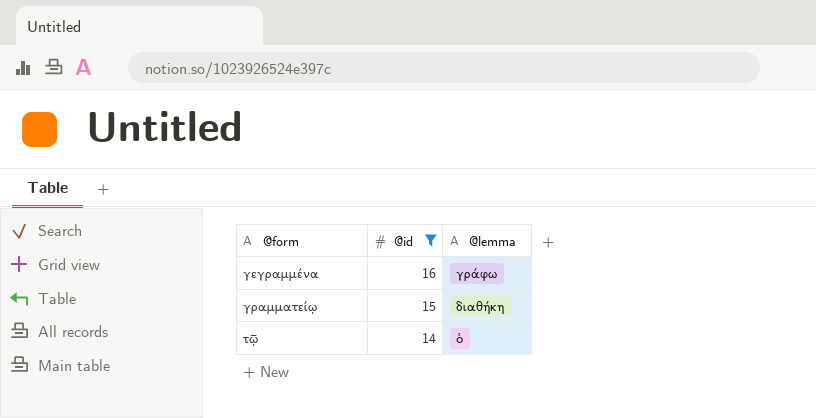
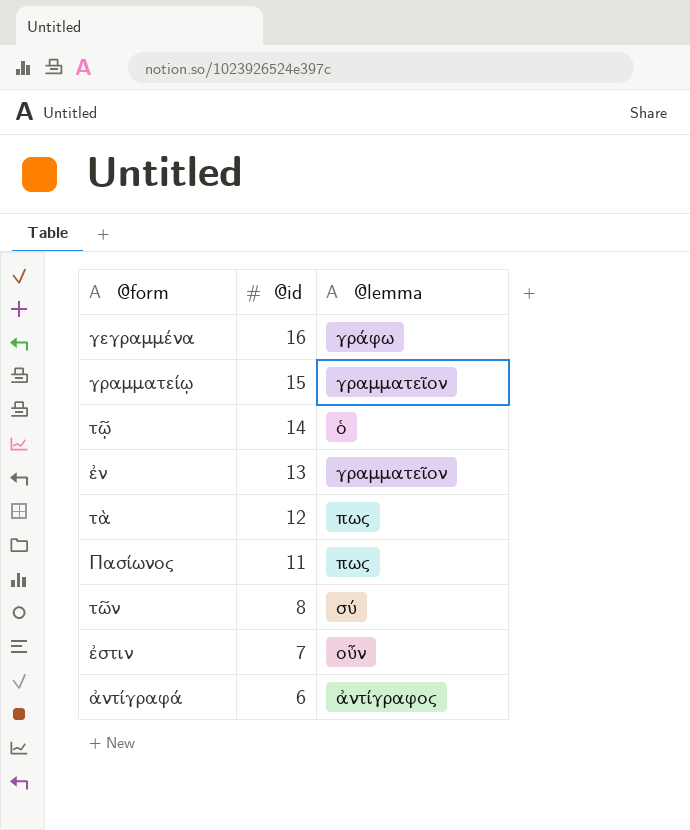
filter: @id >= 14 -> none
γραμματείῳ | @lemma: διαθήκη -> γραμματεῖον

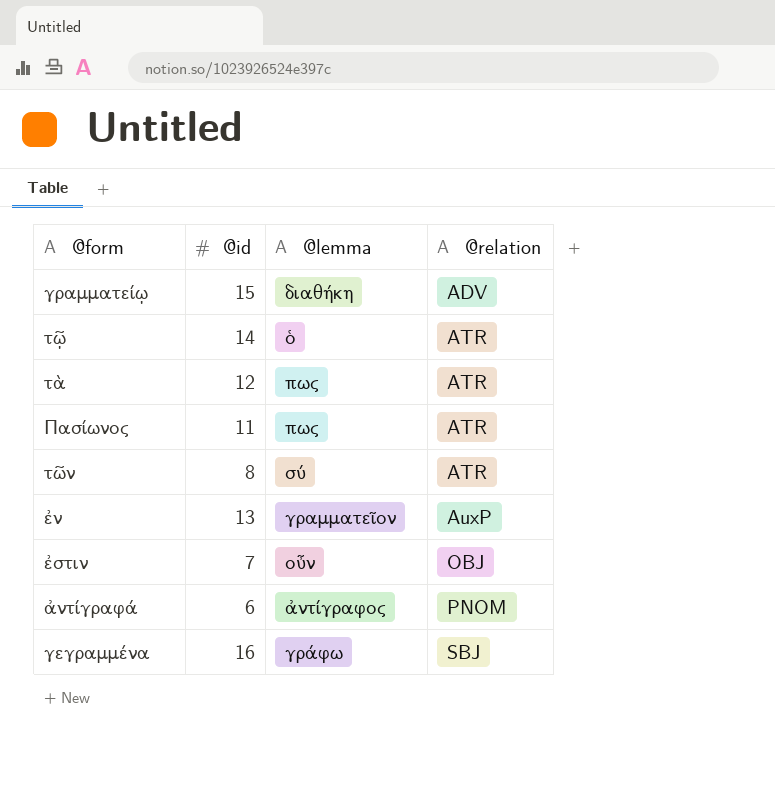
row order: @id descending -> @relation ascending
column @relation | position: none -> 4
γραμματείῳ | @lemma: γραμματεῖον -> διαθήκη

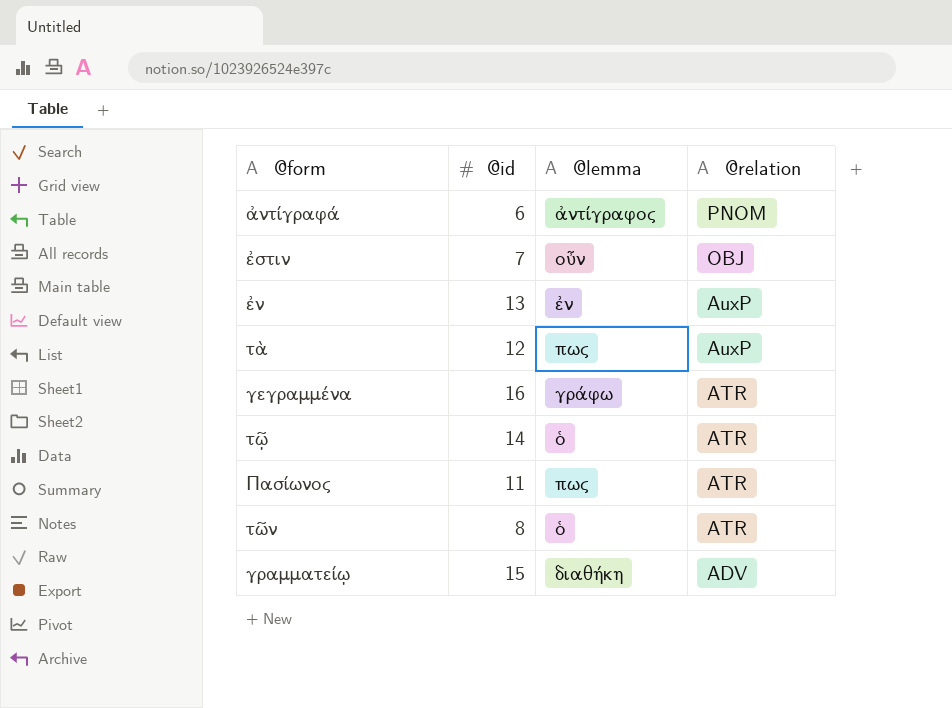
row order: @relation ascending -> @relation descending
ἐν | @lemma: γραμματεῖον -> ἐν
τὰ | @relation: ATR -> AuxP
γεγραμμένα | @relation: SBJ -> ATR
τῶν | @lemma: σύ -> ὁ

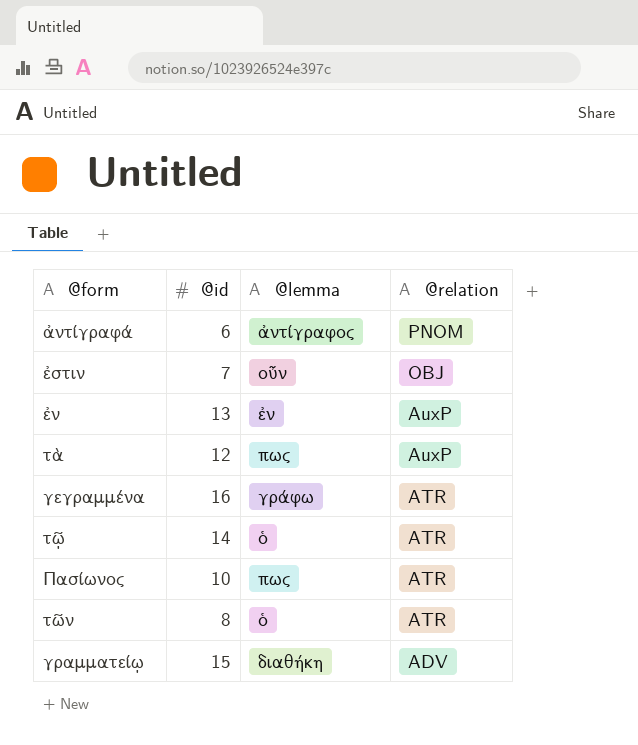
Πασίωνος | @id: 11 -> 10

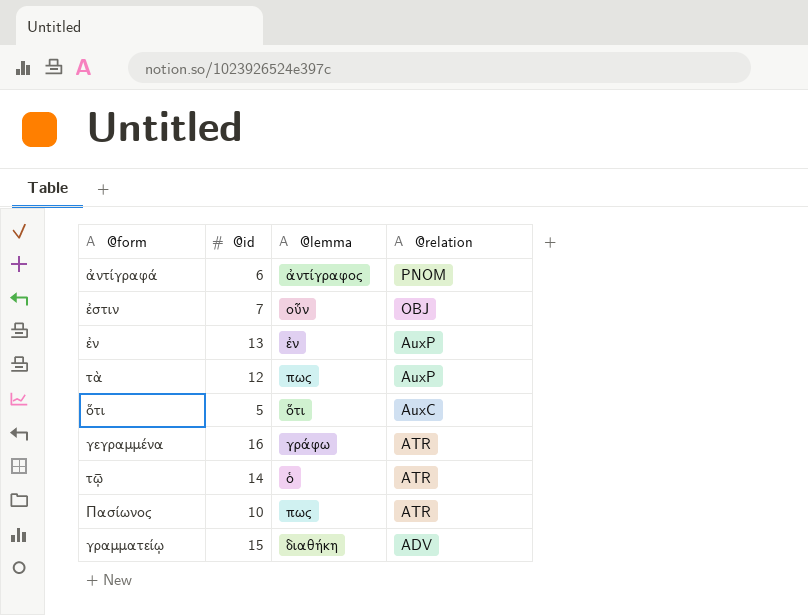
row τῶν: 8 | ὁ | ATR -> none
row ὅτι: none -> 5 | ὅτι | AuxC

